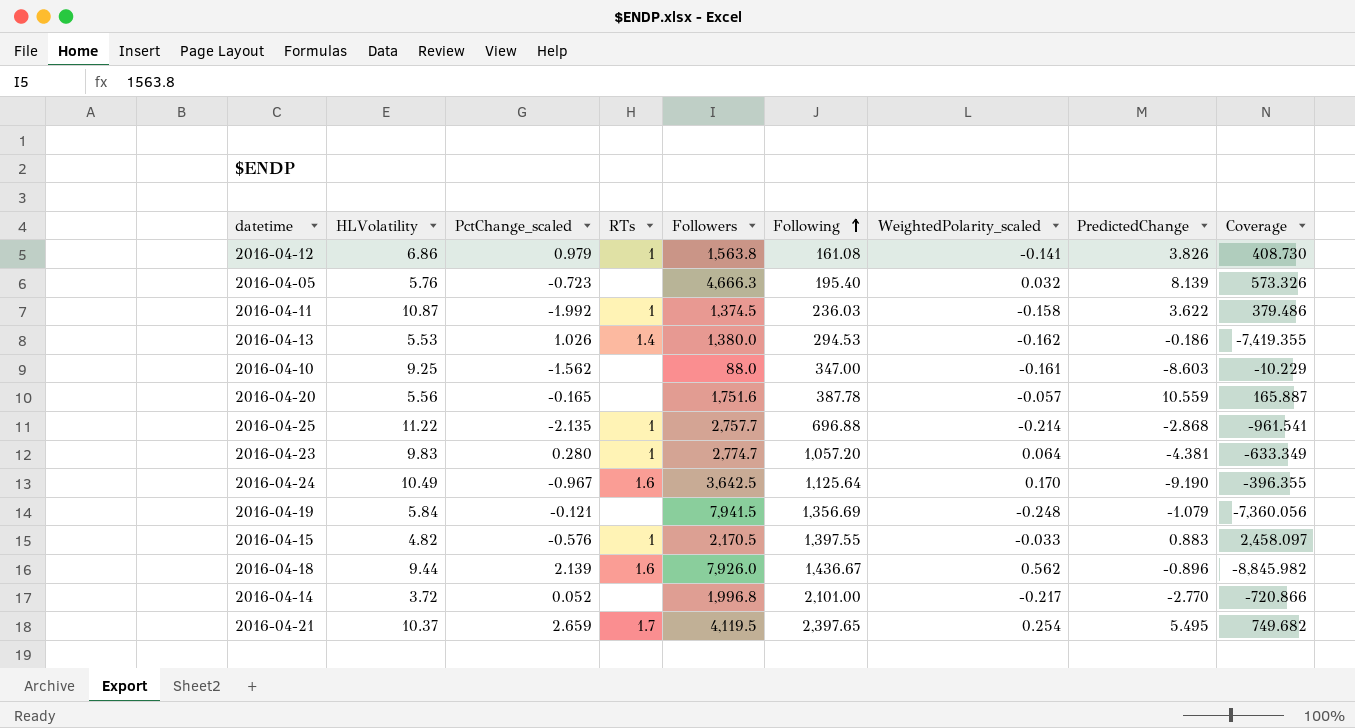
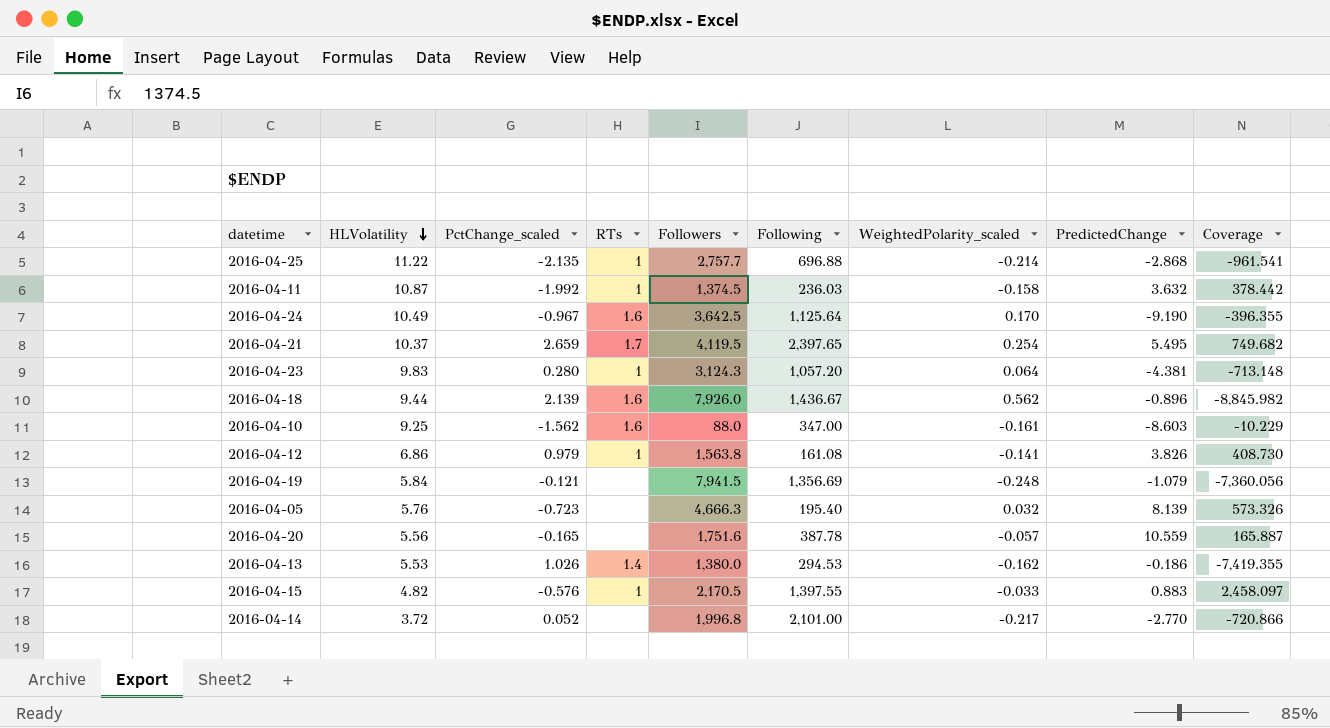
row order: Following ascending -> HLVolatility descending
2016-04-11 | PredictedChange: 3.622 -> 3.632
2016-04-11 | Coverage: 379.486 -> 378.442
2016-04-23 | Followers: 2,774.7 -> 3,124.3
2016-04-23 | Coverage: -633.349 -> -713.148
2016-04-10 | RTs: none -> 1.6

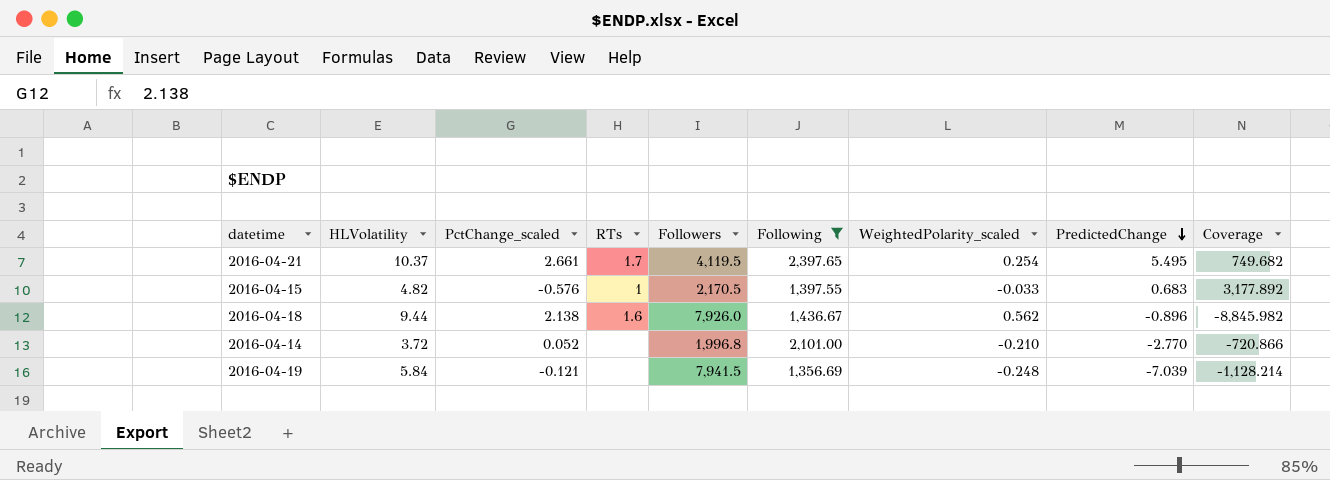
filter: none -> Following >= 1,356.69
row order: HLVolatility descending -> PredictedChange descending
2016-04-21 | PctChange_scaled: 2.659 -> 2.661
2016-04-15 | PredictedChange: 0.883 -> 0.683
2016-04-15 | Coverage: 2,458.097 -> 3,177.892
2016-04-18 | PctChange_scaled: 2.139 -> 2.138
2016-04-14 | WeightedPolarity_scaled: -0.217 -> -0.210
2016-04-19 | PredictedChange: -1.079 -> -7.039
2016-04-19 | Coverage: -7,360.056 -> -1,128.214

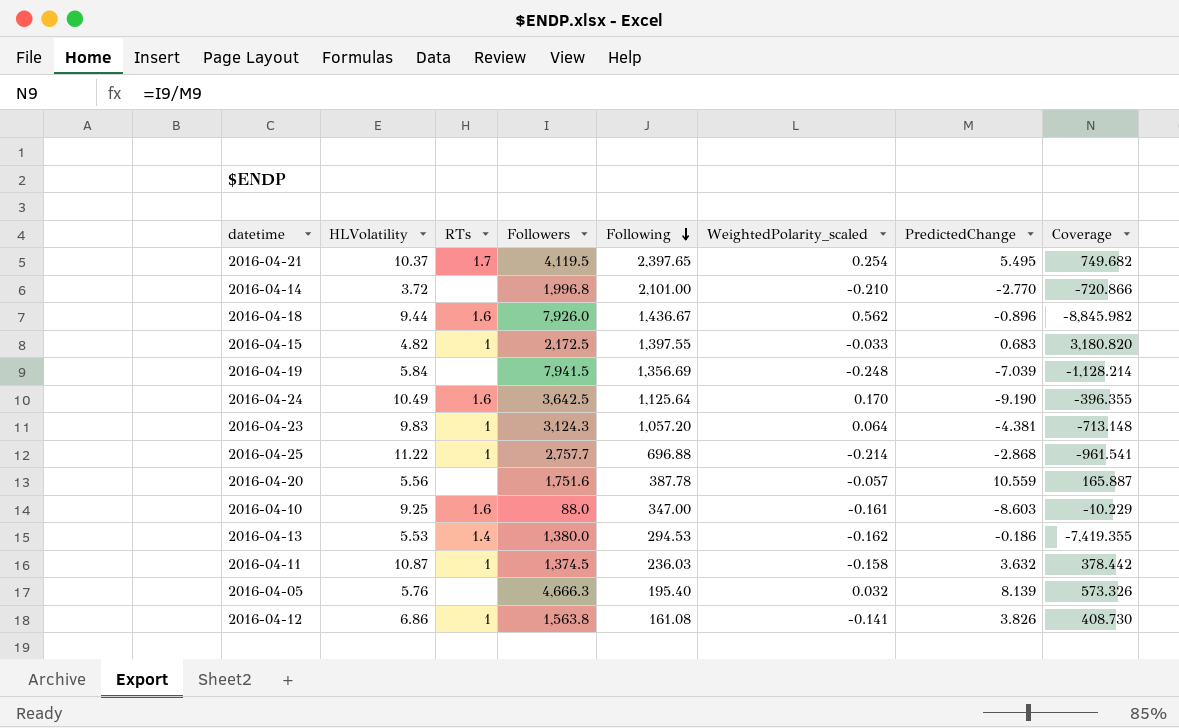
filter: Following >= 1,356.69 -> none
row order: PredictedChange descending -> Following descending
column PctChange_scaled | position: 3 -> none
2016-04-15 | Followers: 2,170.5 -> 2,172.5
2016-04-15 | Coverage: 3,177.892 -> 3,180.820

